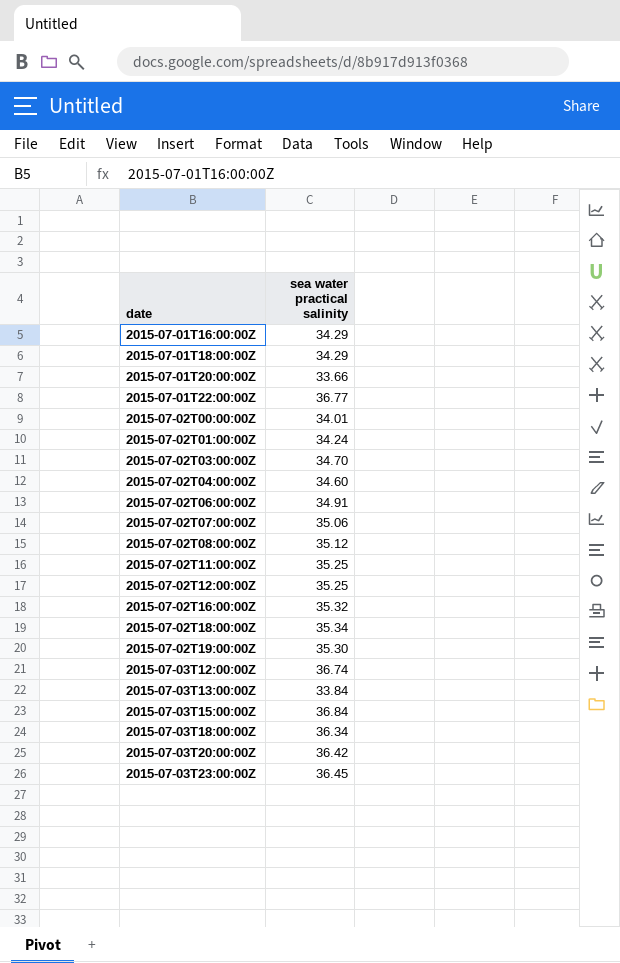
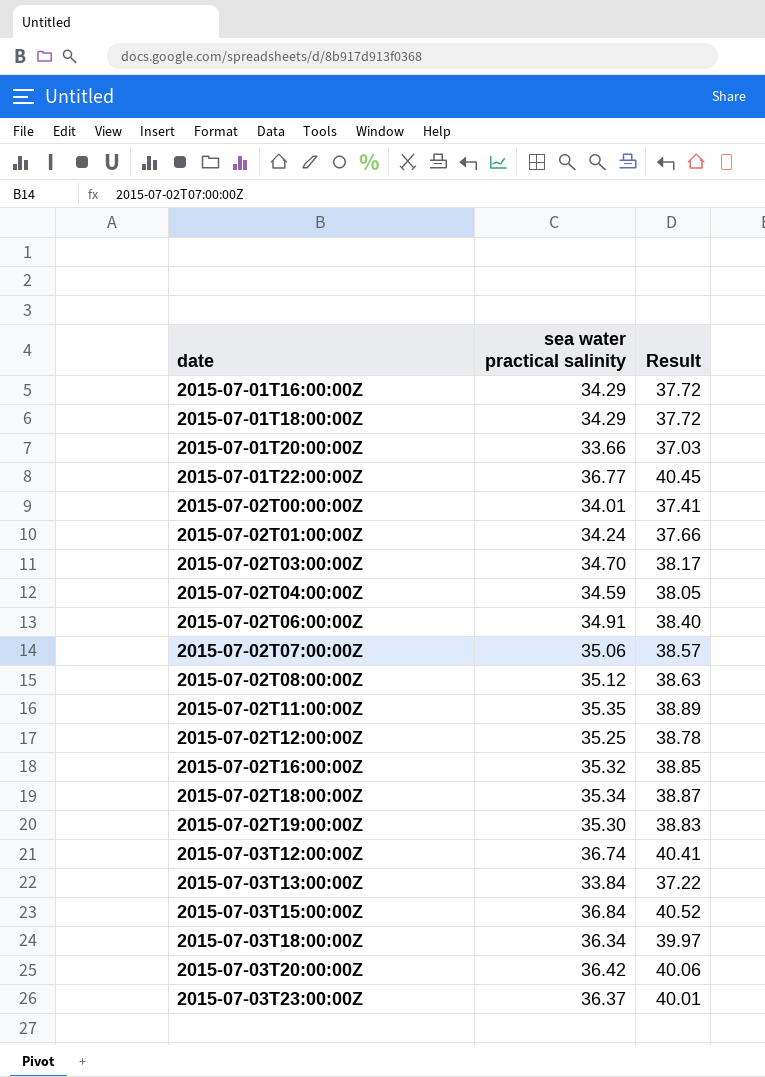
column Result | formula: none -> [sea water practical salinity] * 1.1
2015-07-02T04:00:00Z | sea water practical salinity: 34.60 -> 34.59
2015-07-02T11:00:00Z | sea water practical salinity: 35.25 -> 35.35
2015-07-03T23:00:00Z | sea water practical salinity: 36.45 -> 36.37

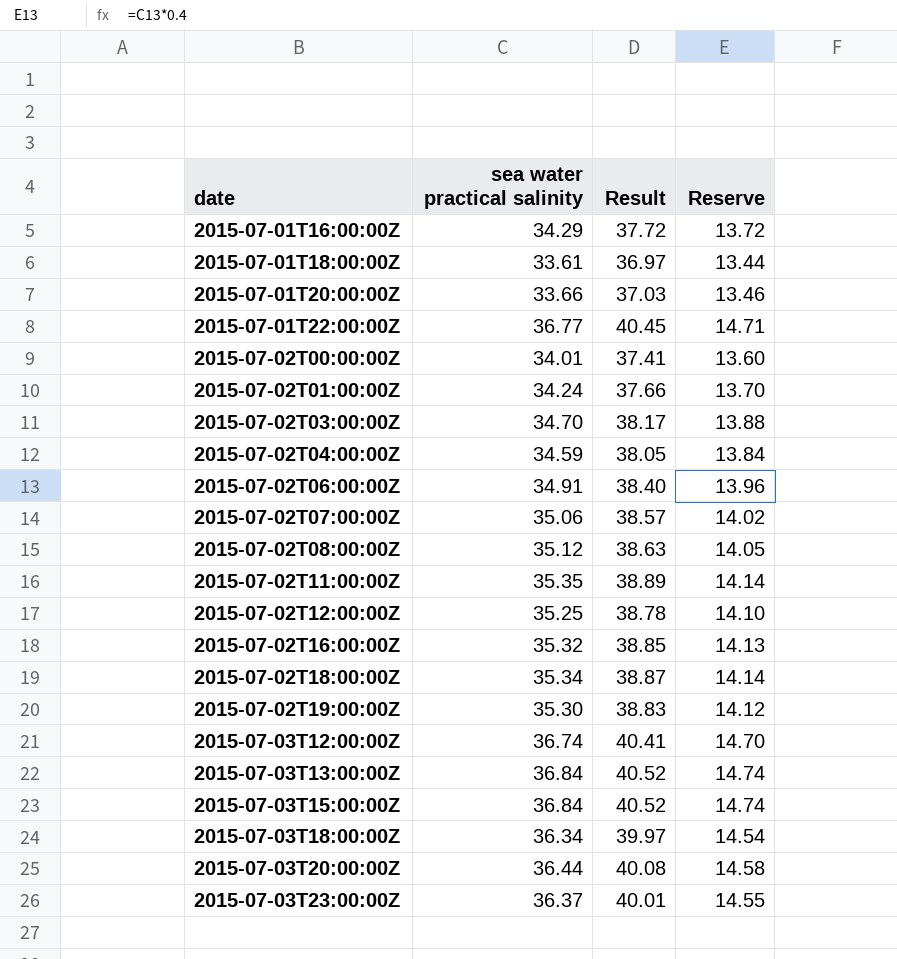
column Reserve | formula: none -> [sea water practical salinity] * 0.4
2015-07-01T18:00:00Z | sea water practical salinity: 34.29 -> 33.61
2015-07-01T18:00:00Z | Result: 37.72 -> 36.97
2015-07-03T13:00:00Z | sea water practical salinity: 33.84 -> 36.84
2015-07-03T13:00:00Z | Result: 37.22 -> 40.52
2015-07-03T20:00:00Z | sea water practical salinity: 36.42 -> 36.44
2015-07-03T20:00:00Z | Result: 40.06 -> 40.08

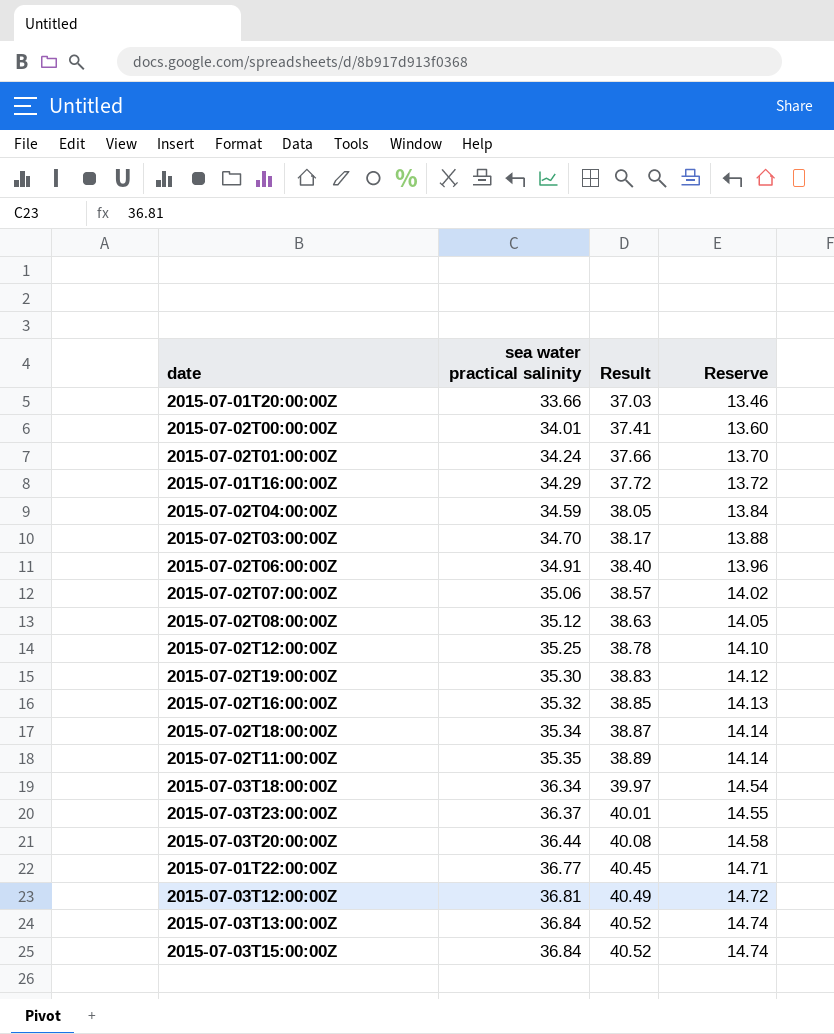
row order: date ascending -> sea water practical salinity ascending
row 2015-07-01T18:00:00Z: 33.61 | 36.97 | 13.44 -> none
2015-07-03T12:00:00Z | sea water practical salinity: 36.74 -> 36.81
2015-07-03T12:00:00Z | Result: 40.41 -> 40.49
2015-07-03T12:00:00Z | Reserve: 14.70 -> 14.72

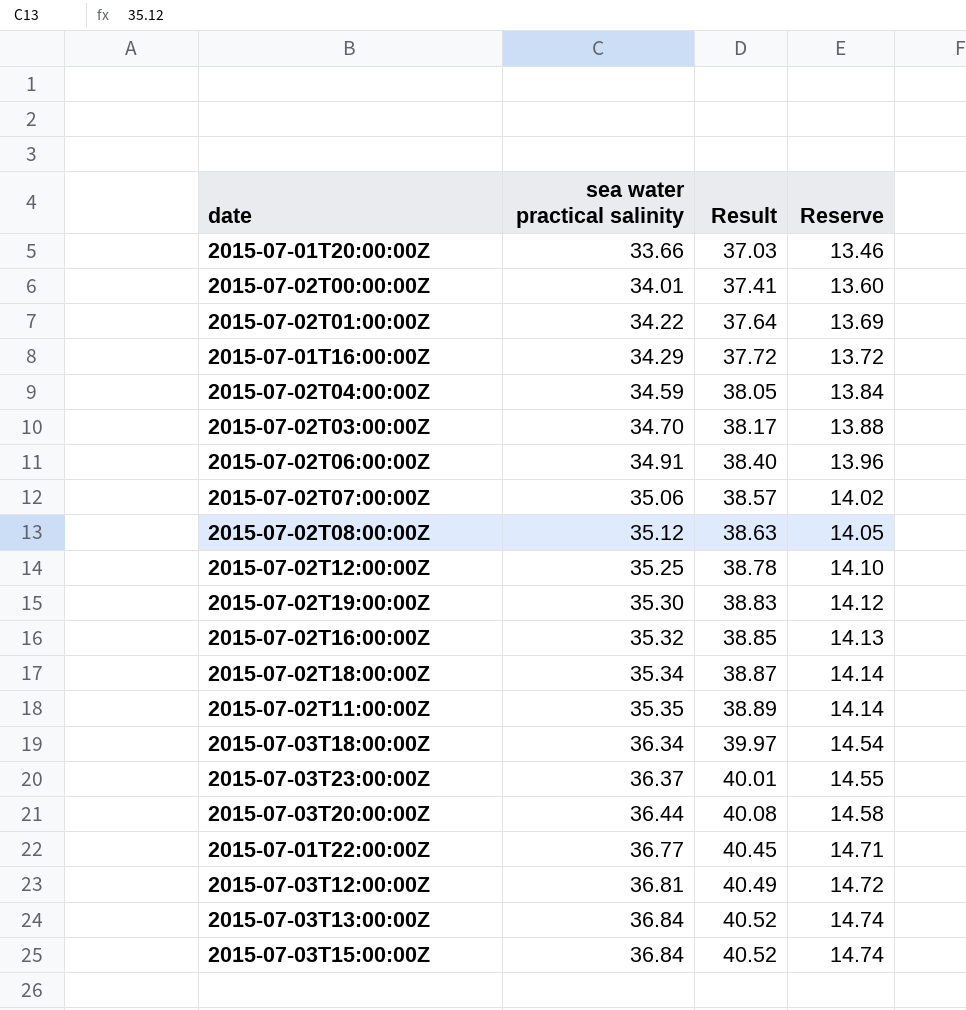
2015-07-02T01:00:00Z | sea water practical salinity: 34.24 -> 34.22
2015-07-02T01:00:00Z | Result: 37.66 -> 37.64
2015-07-02T01:00:00Z | Reserve: 13.70 -> 13.69

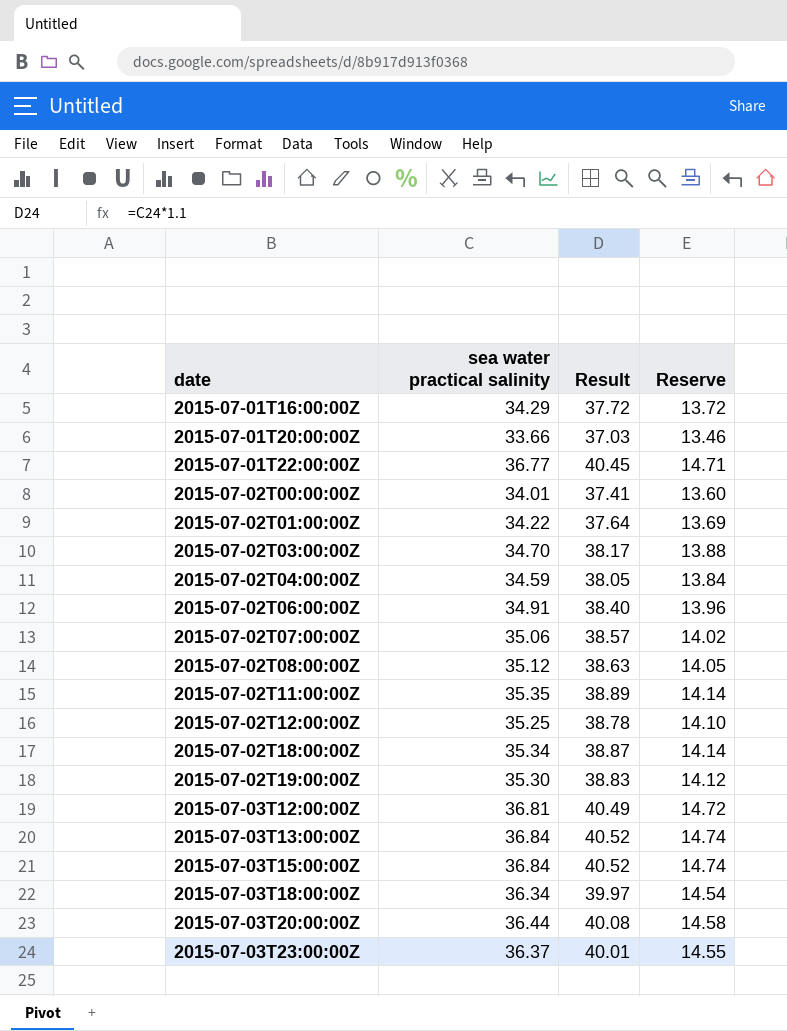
row order: sea water practical salinity ascending -> date ascending
row 2015-07-02T16:00:00Z: 35.32 | 38.85 | 14.13 -> none

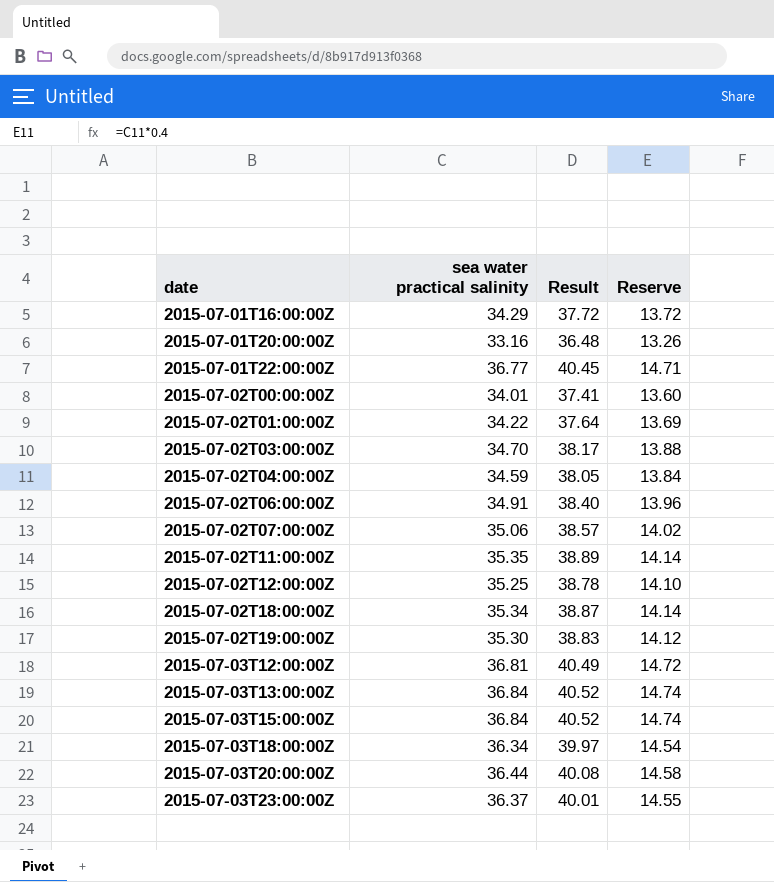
row 2015-07-02T08:00:00Z: 35.12 | 38.63 | 14.05 -> none
2015-07-01T20:00:00Z | sea water practical salinity: 33.66 -> 33.16
2015-07-01T20:00:00Z | Result: 37.03 -> 36.48
2015-07-01T20:00:00Z | Reserve: 13.46 -> 13.26

